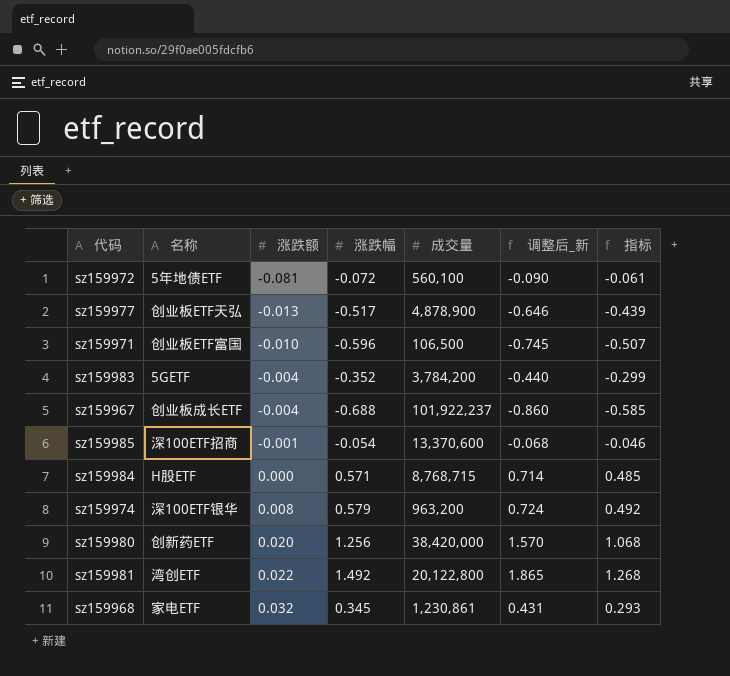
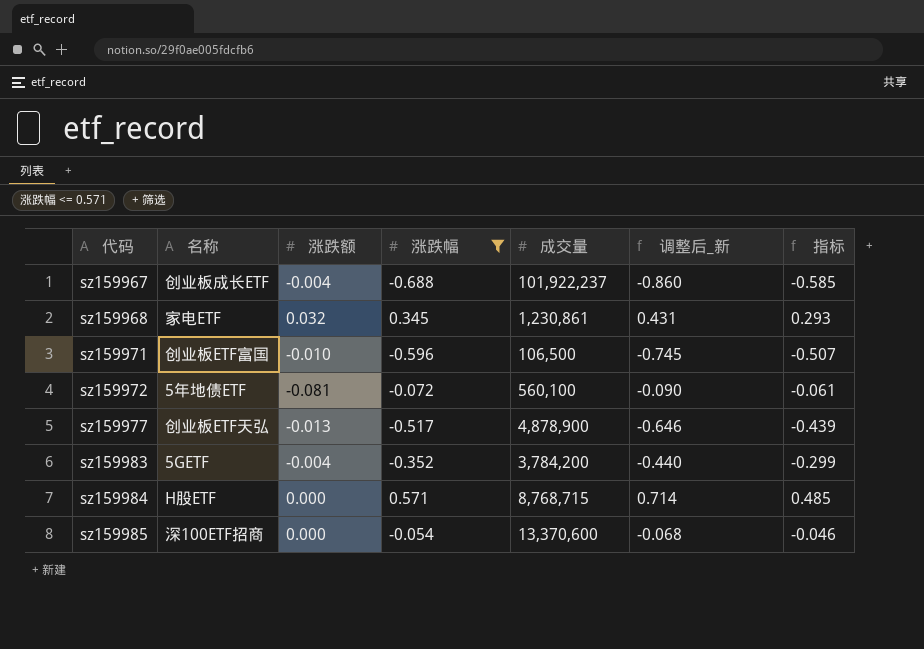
filter: none -> 涨跌幅 <= 0.571
row order: 涨跌额 ascending -> 代码 ascending
sz159985 | 涨跌额: -0.001 -> 0.000

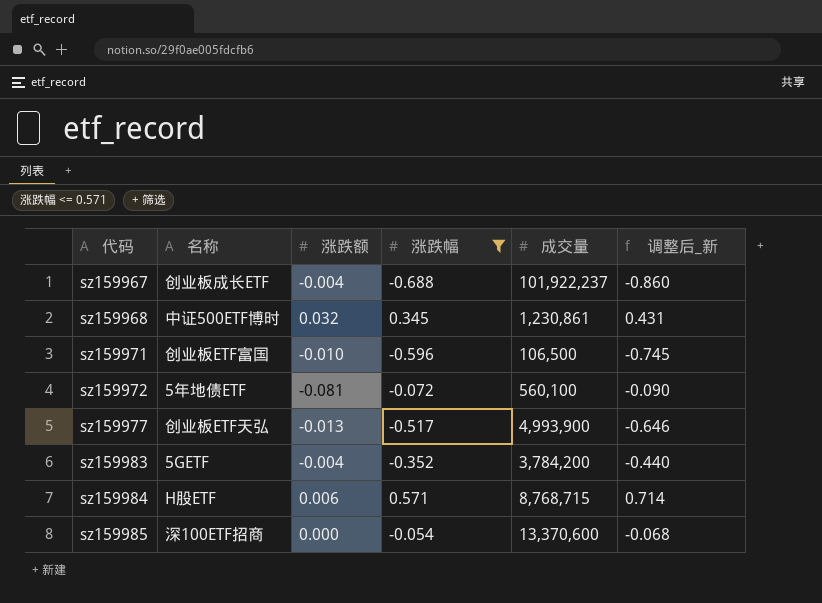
column 指标 | formula: [涨跌幅] * 0.85 -> none
sz159968 | 名称: 家电ETF -> 中证500ETF博时
sz159977 | 成交量: 4,878,900 -> 4,993,900
sz159984 | 涨跌额: 0.000 -> 0.006

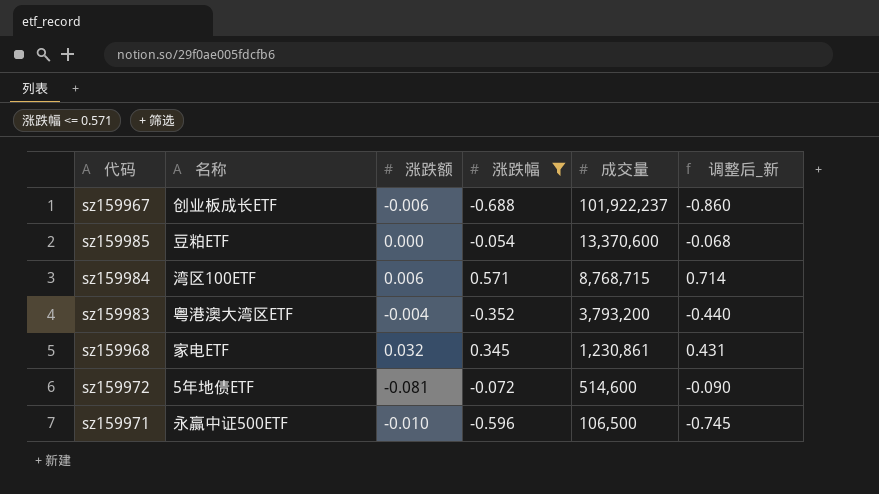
row order: 代码 ascending -> 成交量 descending
row sz159977: 创业板ETF天弘 | -0.013 | -0.517 | 4,993,900 | -0.646 -> none
sz159967 | 涨跌额: -0.004 -> -0.006
sz159985 | 名称: 深100ETF招商 -> 豆粕ETF
sz159984 | 名称: H股ETF -> 湾区100ETF
sz159983 | 名称: 5GETF -> 粤港澳大湾区ETF
sz159983 | 成交量: 3,784,200 -> 3,793,200
sz159968 | 名称: 中证500ETF博时 -> 家电ETF
sz159972 | 成交量: 560,100 -> 514,600
sz159971 | 名称: 创业板ETF富国 -> 永赢中证500ETF

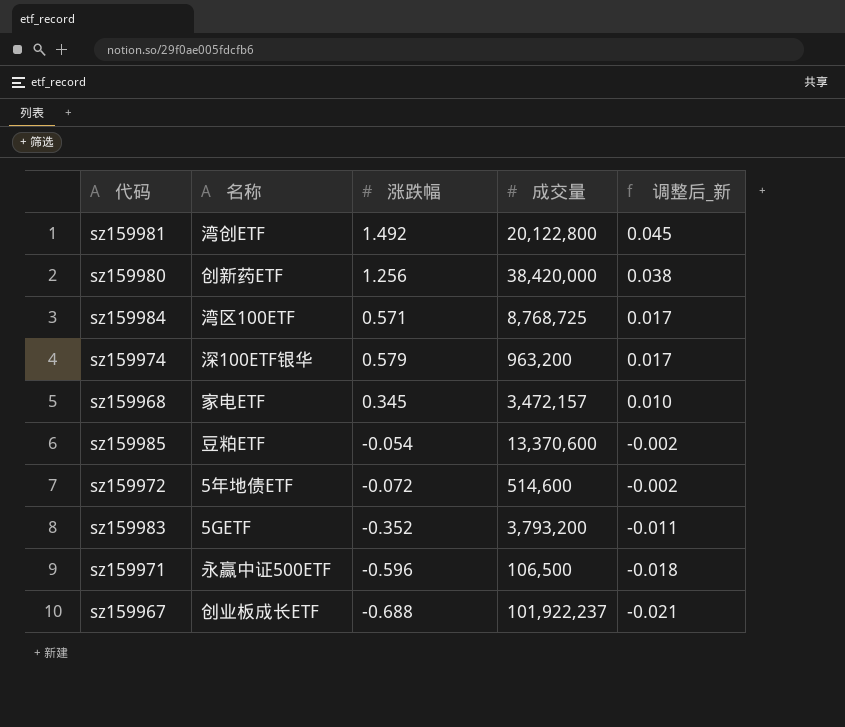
filter: 涨跌幅 <= 0.571 -> none
row order: 成交量 descending -> 调整后_新 descending
column 涨跌额 | position: 3 -> none
column 调整后_新 | formula: [涨跌幅] * 1.25 -> [涨跌幅] * 0.03
sz159984 | 成交量: 8,768,715 -> 8,768,725
sz159968 | 成交量: 1,230,861 -> 3,472,157
sz159983 | 名称: 粤港澳大湾区ETF -> 5GETF

